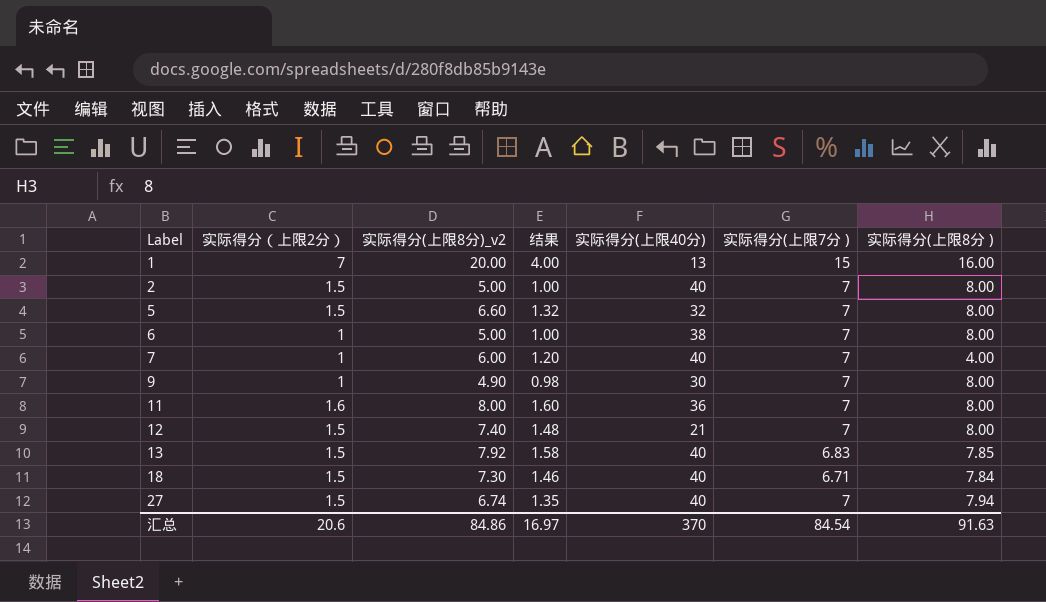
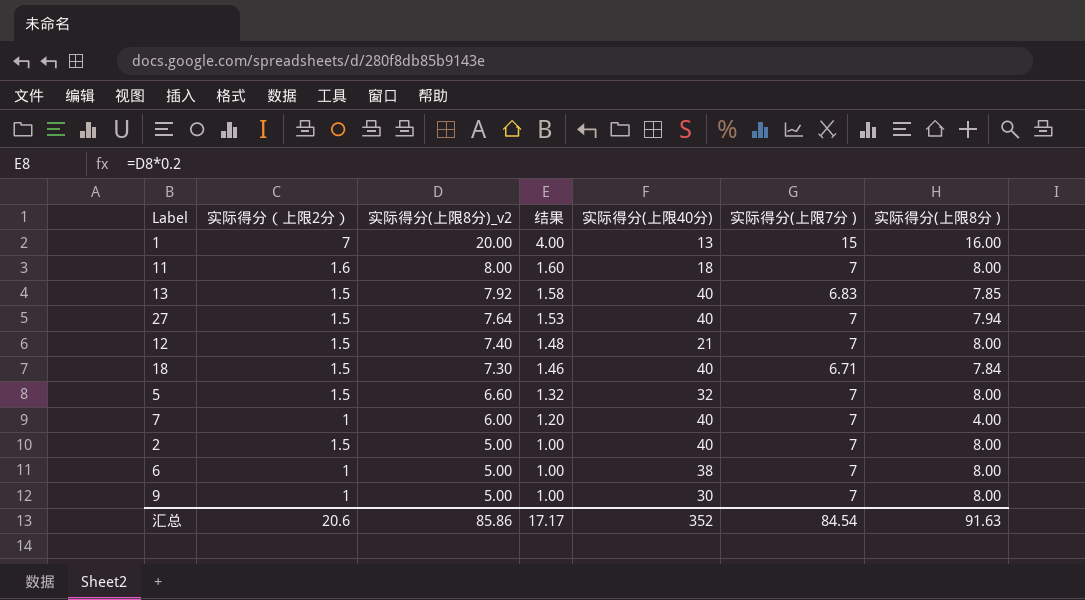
row order: Label ascending -> 实际得分(上限8分)_v2 descending
11 | 实际得分(上限40分): 36 -> 18
27 | 实际得分(上限8分)_v2: 6.74 -> 7.64
27 | 结果: 1.35 -> 1.53
9 | 实际得分(上限8分)_v2: 4.90 -> 5.00
9 | 结果: 0.98 -> 1.00
汇总 | 实际得分(上限8分)_v2: 84.86 -> 85.86
汇总 | 结果: 16.97 -> 17.17
汇总 | 实际得分(上限40分): 370 -> 352

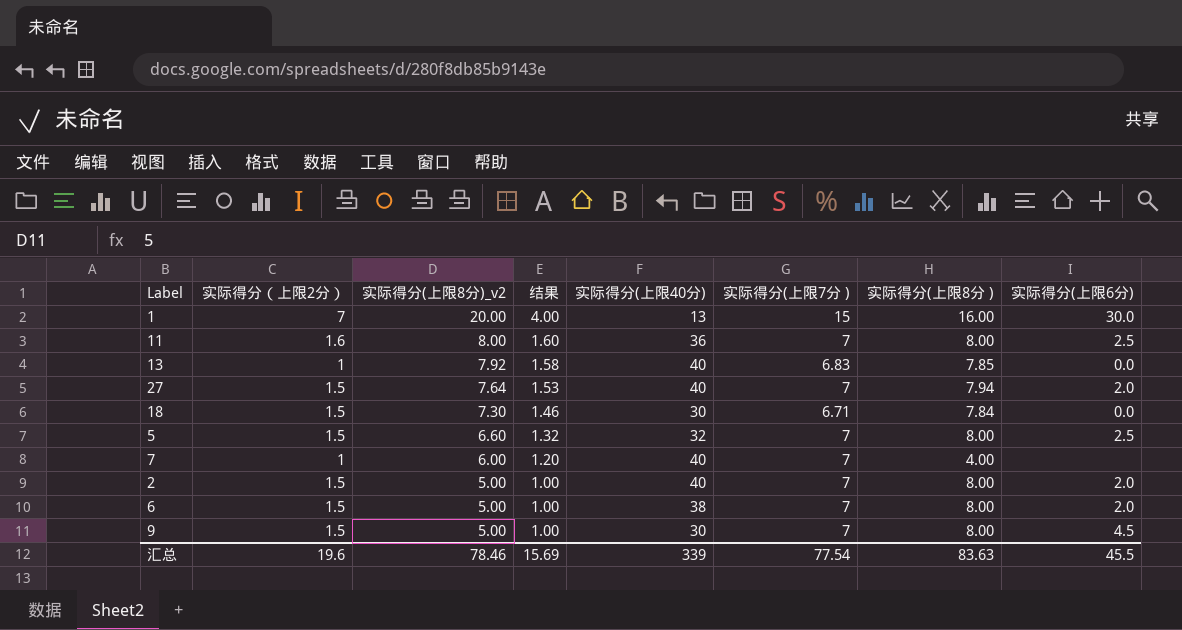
column 实际得分(上限6分) | position: none -> 8
row 12: 1.5 | 7.40 | 1.48 | 21 | 7 | 8.00 -> none
11 | 实际得分(上限40分): 18 -> 36
13 | 实际得分（上限2分）: 1.5 -> 1
18 | 实际得分(上限40分): 40 -> 30
6 | 实际得分（上限2分）: 1 -> 1.5
9 | 实际得分（上限2分）: 1 -> 1.5
汇总 | 实际得分（上限2分）: 20.6 -> 19.6
汇总 | 实际得分(上限8分)_v2: 85.86 -> 78.46
汇总 | 结果: 17.17 -> 15.69
汇总 | 实际得分(上限40分): 352 -> 339
汇总 | 实际得分(上限7分 ): 84.54 -> 77.54
汇总 | 实际得分(上限8分 ): 91.63 -> 83.63

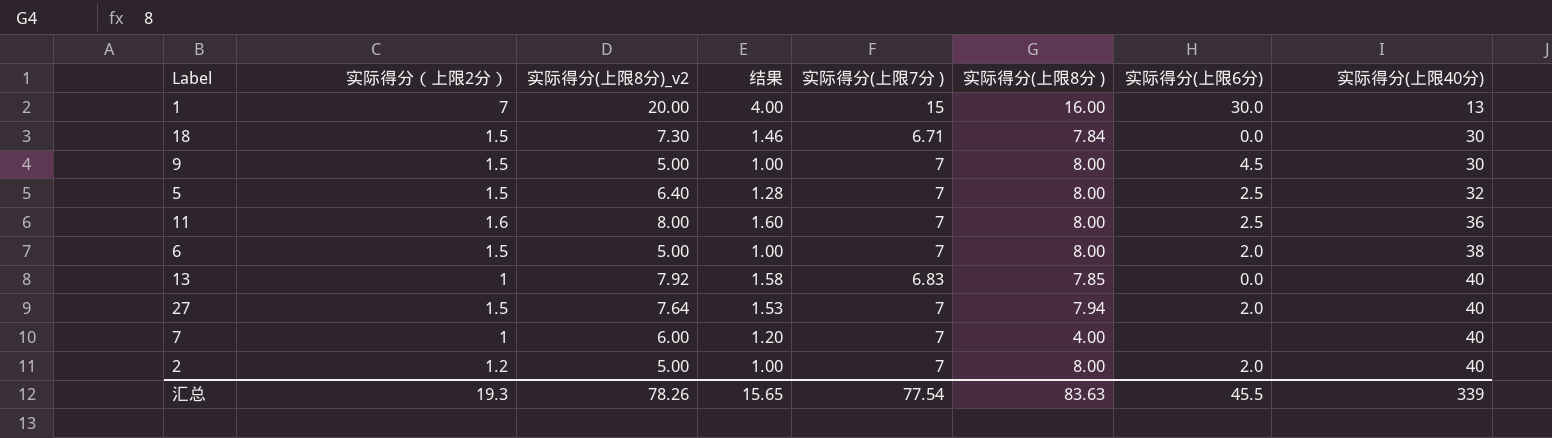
row order: 实际得分(上限8分)_v2 descending -> 实际得分(上限40分) ascending
column 实际得分(上限40分) | position: 5 -> 8
5 | 实际得分(上限8分)_v2: 6.60 -> 6.40
5 | 结果: 1.32 -> 1.28
2 | 实际得分（上限2分）: 1.5 -> 1.2
汇总 | 实际得分（上限2分）: 19.6 -> 19.3
汇总 | 实际得分(上限8分)_v2: 78.46 -> 78.26
汇总 | 结果: 15.69 -> 15.65

